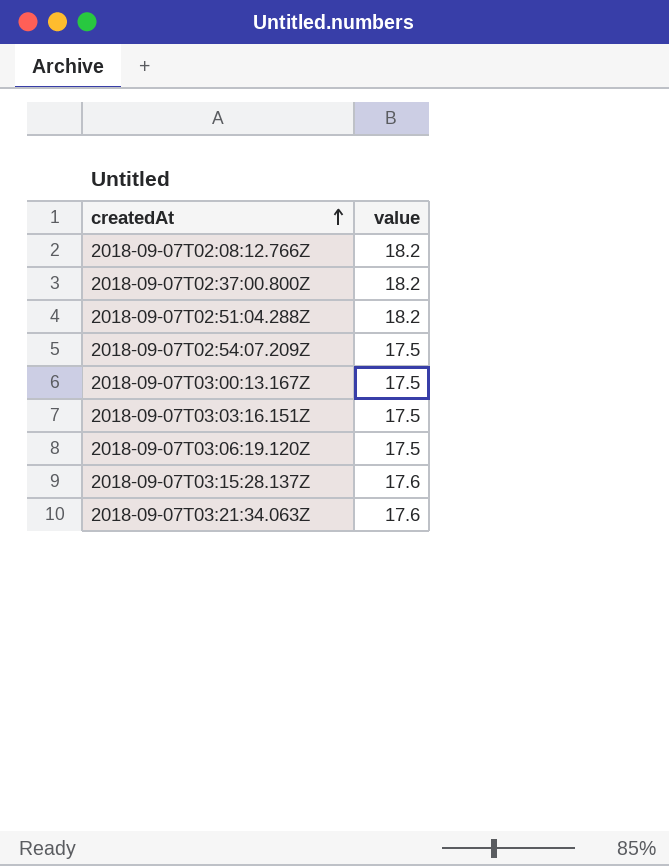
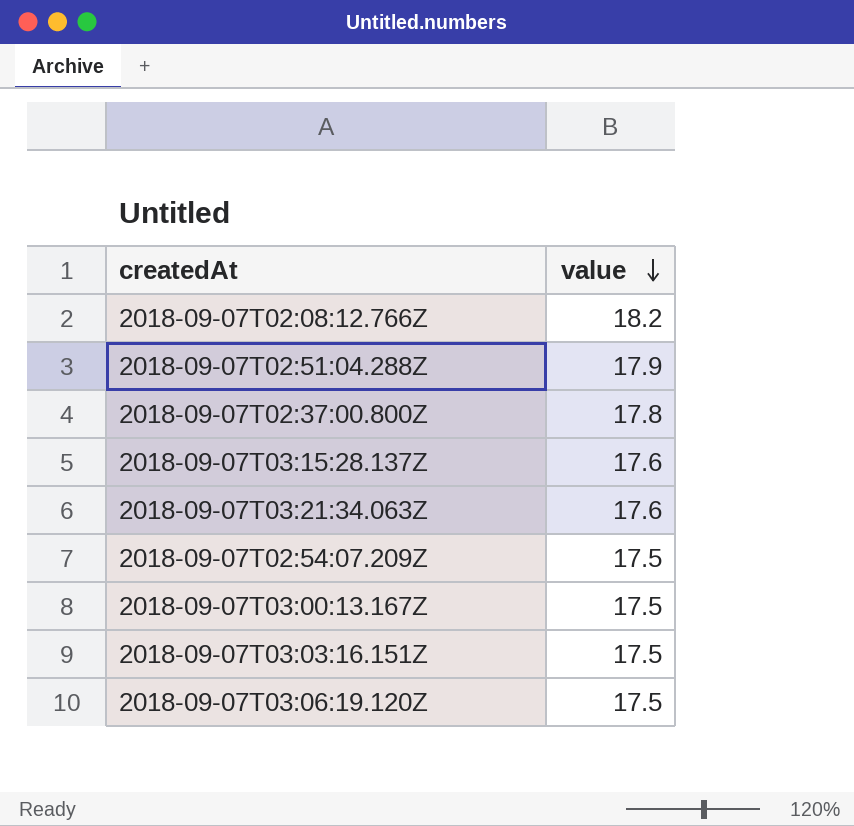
row order: createdAt ascending -> value descending
2018-09-07T02:51:04.288Z | value: 18.2 -> 17.9
2018-09-07T02:37:00.800Z | value: 18.2 -> 17.8

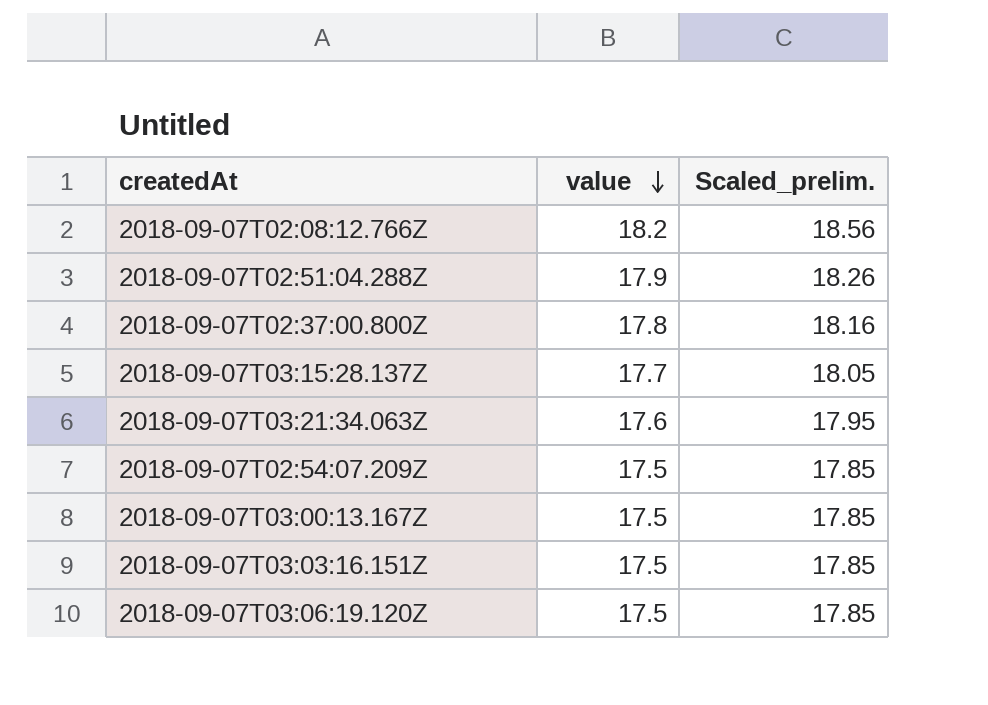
column Scaled_prelim. | formula: none -> [value] * 1.02
2018-09-07T03:15:28.137Z | value: 17.6 -> 17.7

